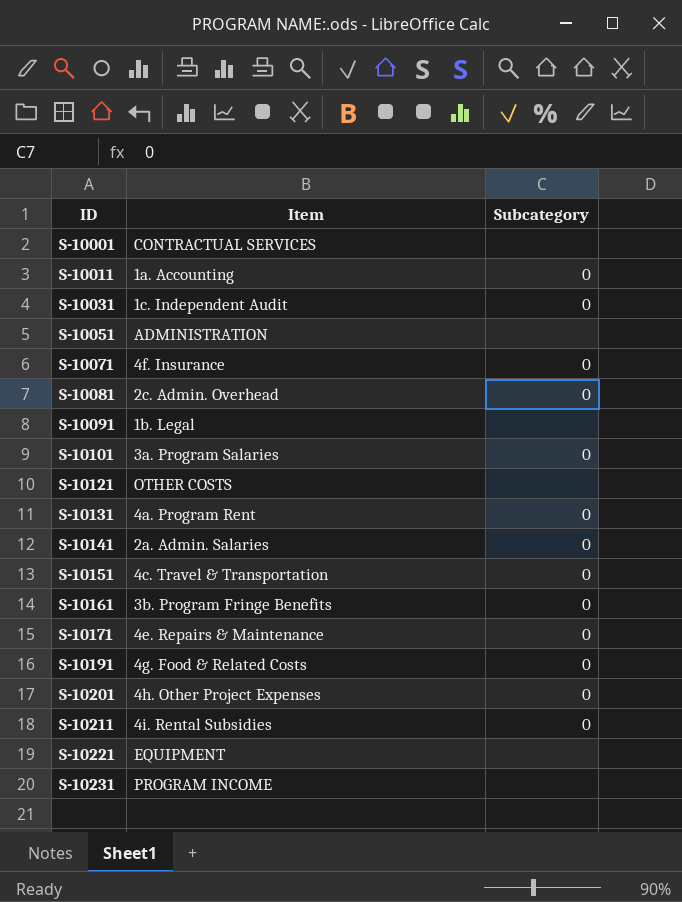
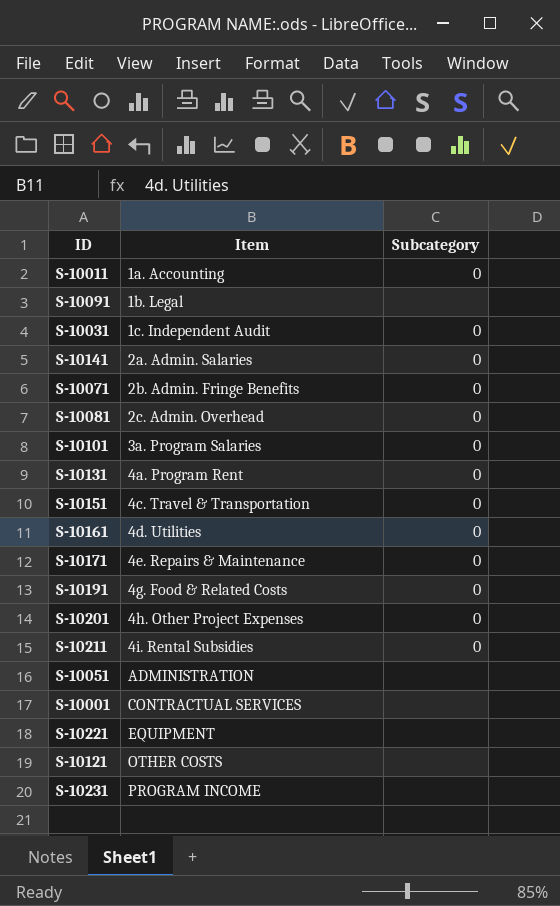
row order: ID ascending -> Item ascending
S-10071 | Item: 4f. Insurance -> 2b. Admin. Fringe Benefits
S-10161 | Item: 3b. Program Fringe Benefits -> 4d. Utilities

